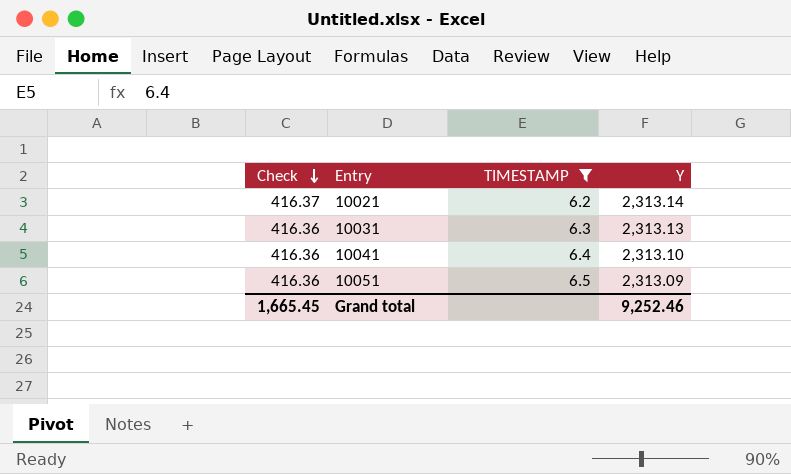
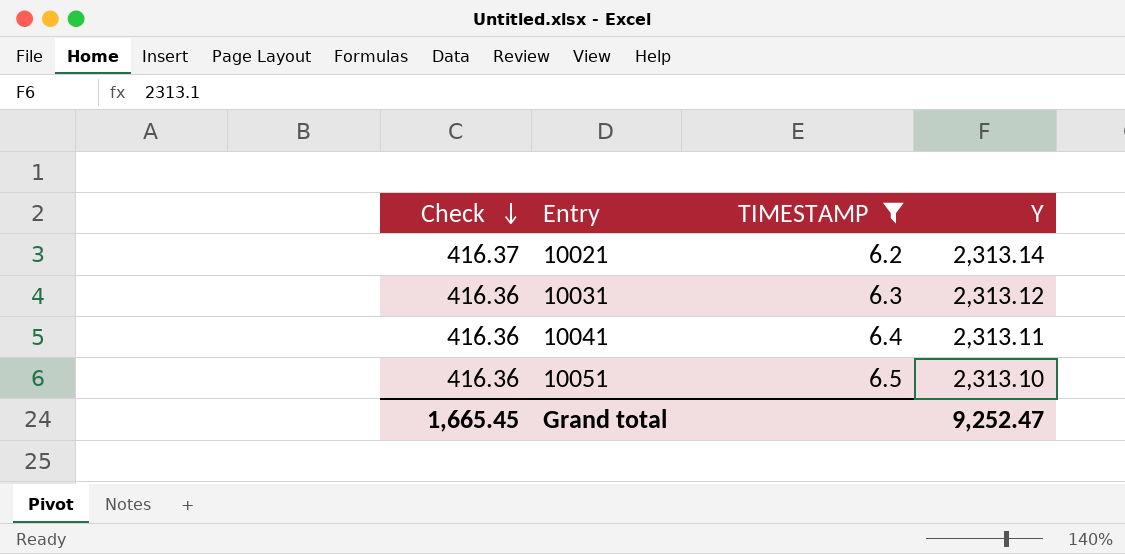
10031 | Y: 2,313.13 -> 2,313.12
10041 | Y: 2,313.10 -> 2,313.11
10051 | Y: 2,313.09 -> 2,313.10
Grand total | Y: 9,252.46 -> 9,252.47

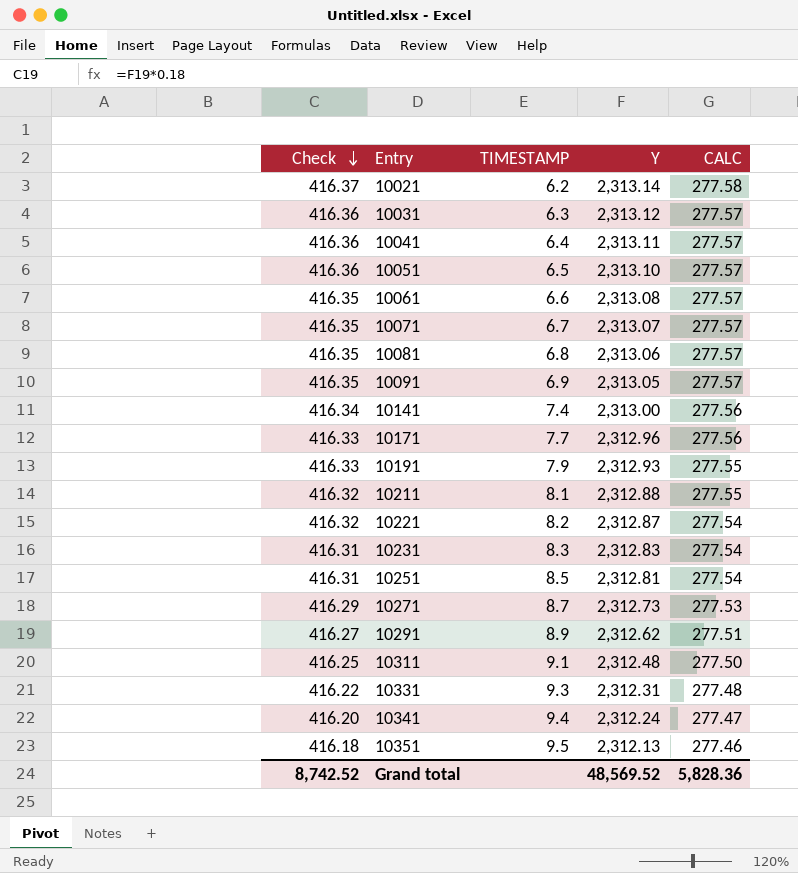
filter: TIMESTAMP <= 6.5 -> none
column CALC | formula: none -> [Y] * 0.12
Grand total | Check: 1,665.45 -> 8,742.52
Grand total | Y: 9,252.47 -> 48,569.52

